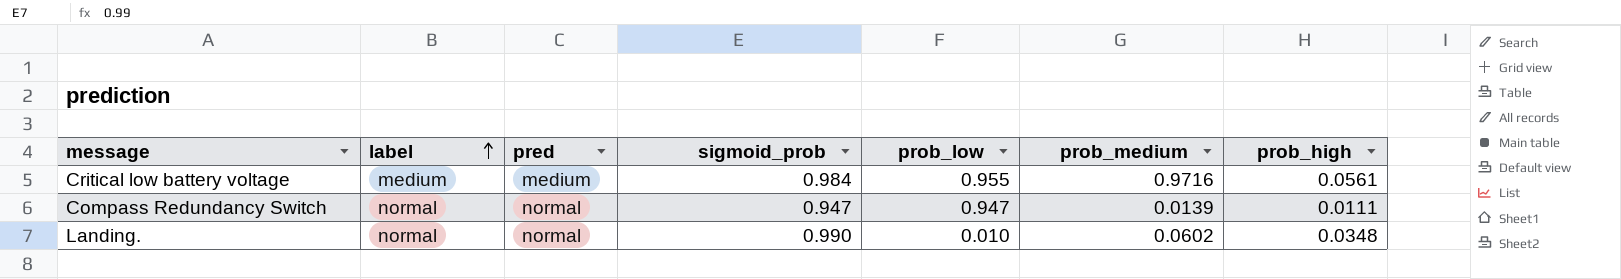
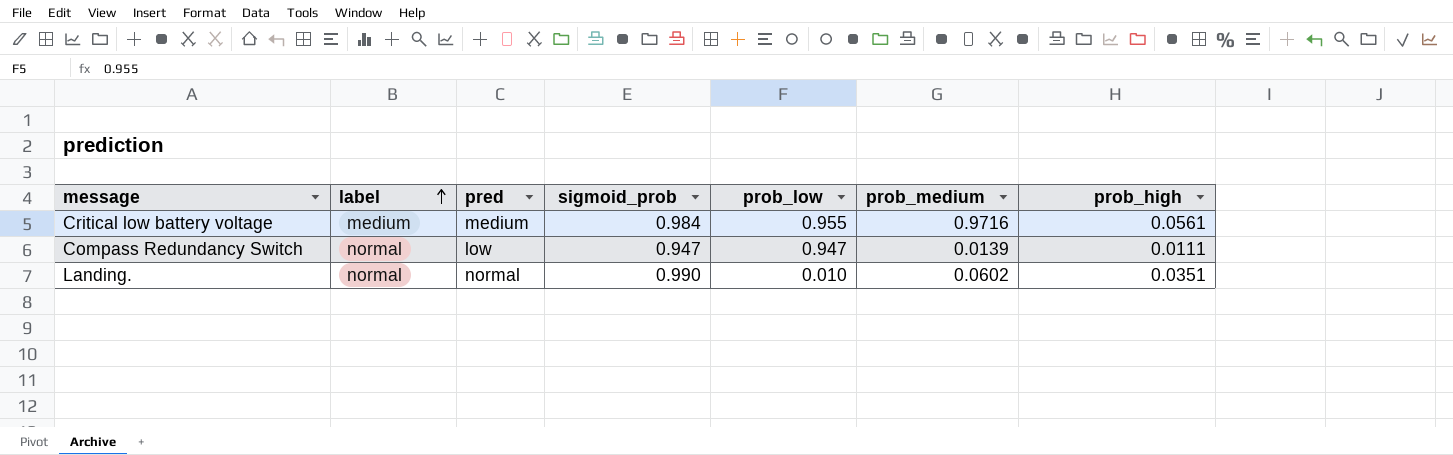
Compass Redundancy Switch | pred: normal -> low
Landing. | prob_high: 0.0348 -> 0.0351

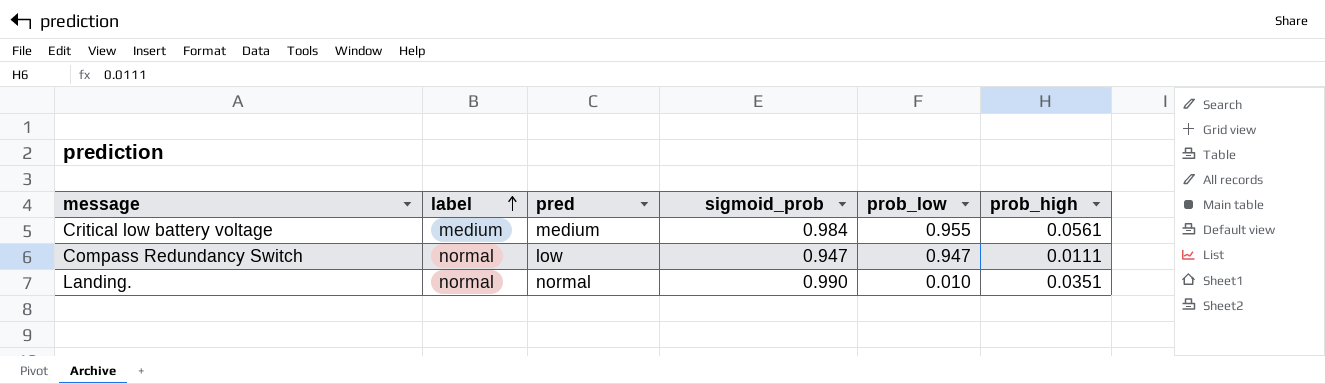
column prob_medium | position: 6 -> none

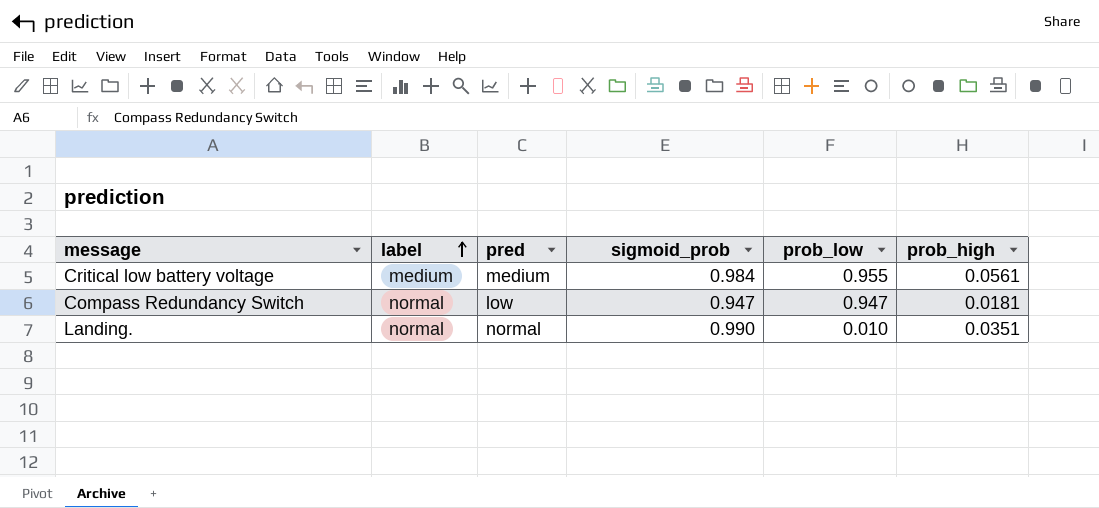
Compass Redundancy Switch | prob_high: 0.0111 -> 0.0181

